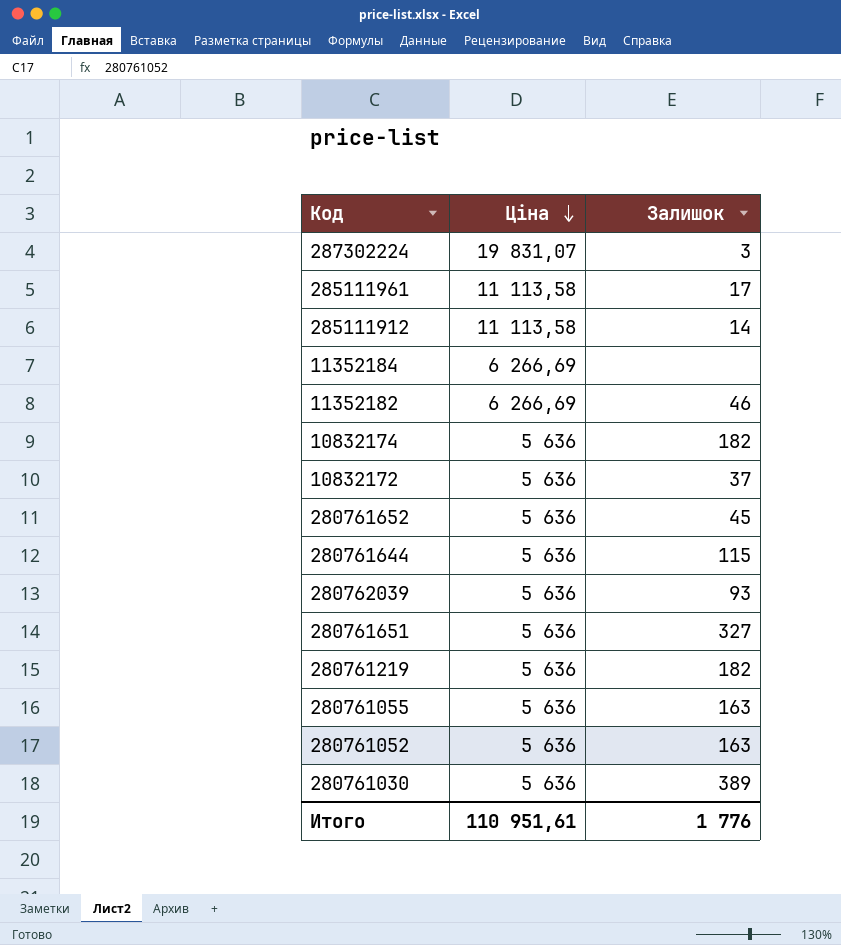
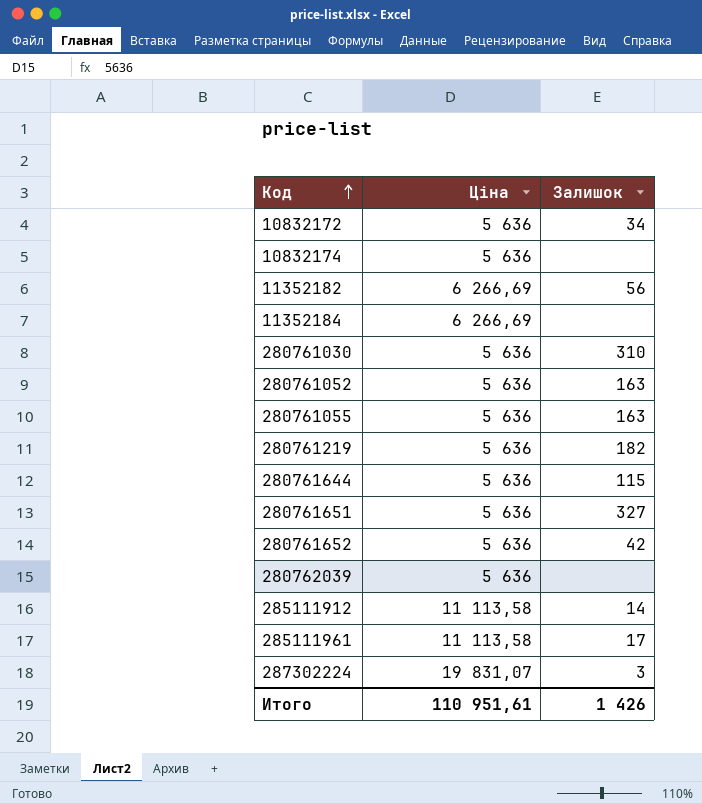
row order: Ціна descending -> Код ascending
10832172 | Залишок: 37 -> 34
10832174 | Залишок: 182 -> none
11352182 | Залишок: 46 -> 56
280761030 | Залишок: 389 -> 310
280761652 | Залишок: 45 -> 42
280762039 | Залишок: 93 -> none
Итого | Залишок: 1 776 -> 1 426

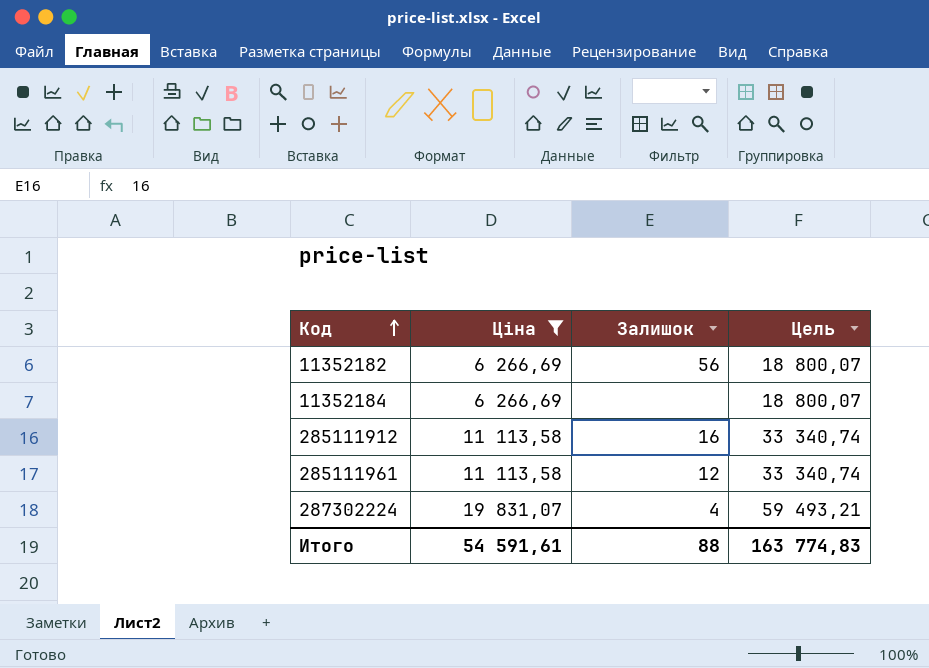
filter: none -> Ціна != 5 636
column Цель | formula: none -> [Ціна] * 3
285111912 | Залишок: 14 -> 16
285111961 | Залишок: 17 -> 12
287302224 | Залишок: 3 -> 4
Итого | Ціна: 110 951,61 -> 54 591,61
Итого | Залишок: 1 426 -> 88

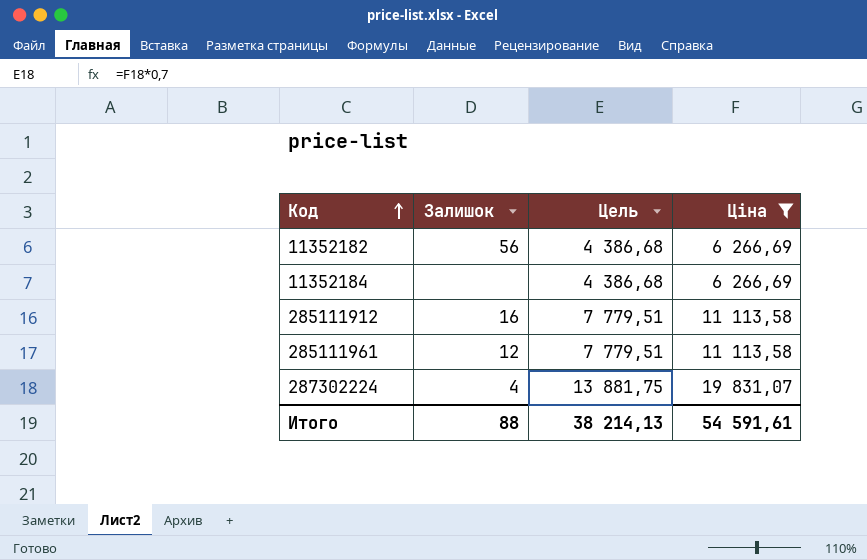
column Цель | formula: [Ціна] * 3 -> [Ціна] * 0,7
column Ціна | position: 2 -> 4
Итого | Цель: 163 774,83 -> 38 214,13

